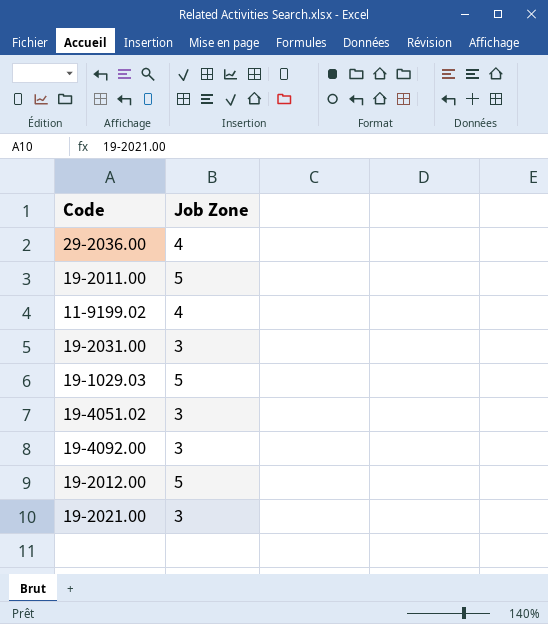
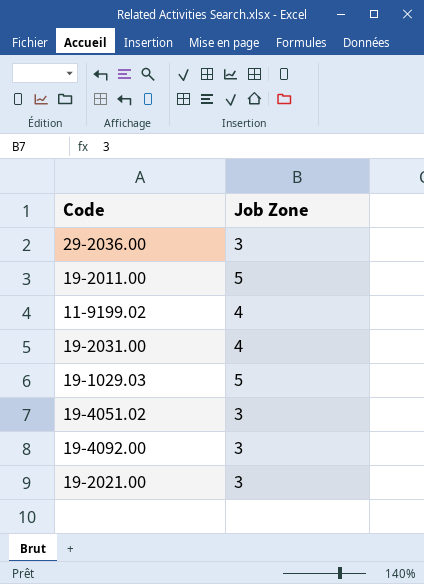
row 19-2012.00: 5 -> none
29-2036.00 | Job Zone: 4 -> 3
19-2031.00 | Job Zone: 3 -> 4

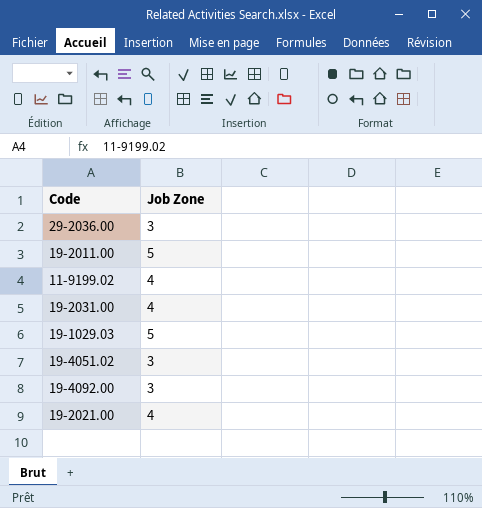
19-2021.00 | Job Zone: 3 -> 4

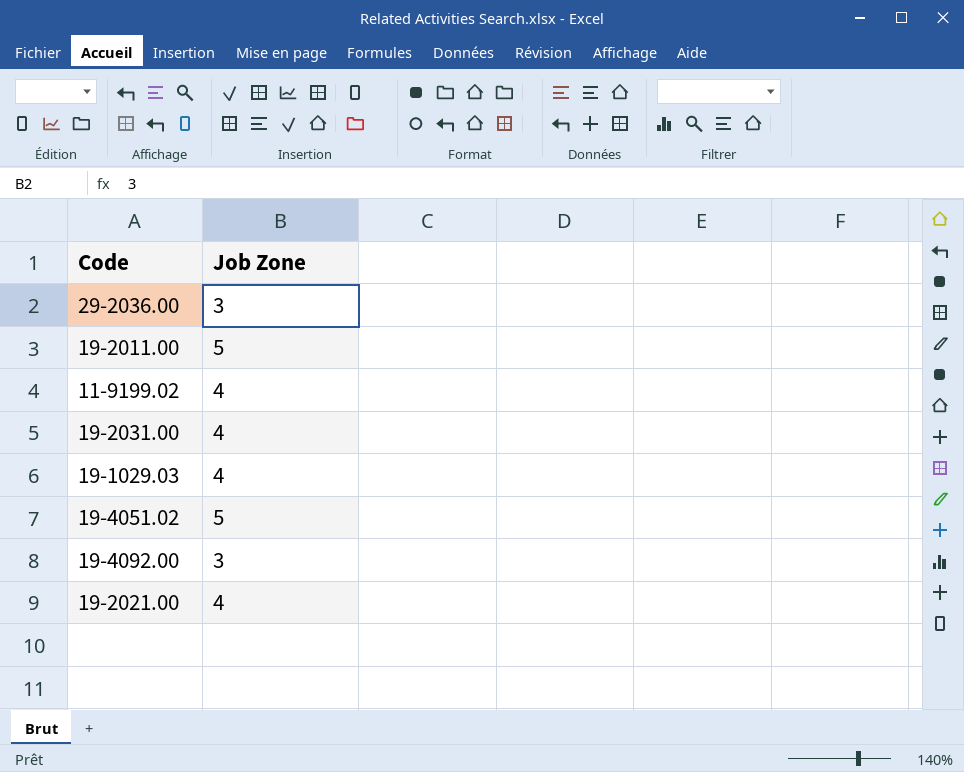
19-1029.03 | Job Zone: 5 -> 4
19-4051.02 | Job Zone: 3 -> 5

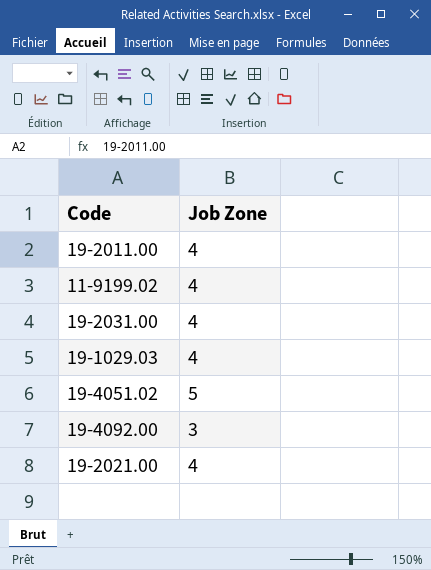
row 29-2036.00: 3 -> none
19-2011.00 | Job Zone: 5 -> 4

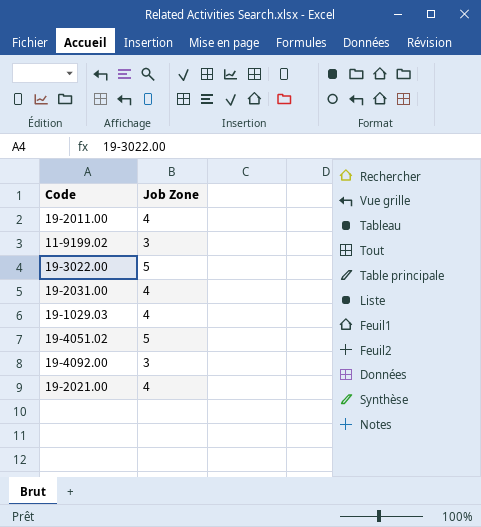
11-9199.02 | Job Zone: 4 -> 3
row 19-3022.00: none -> 5

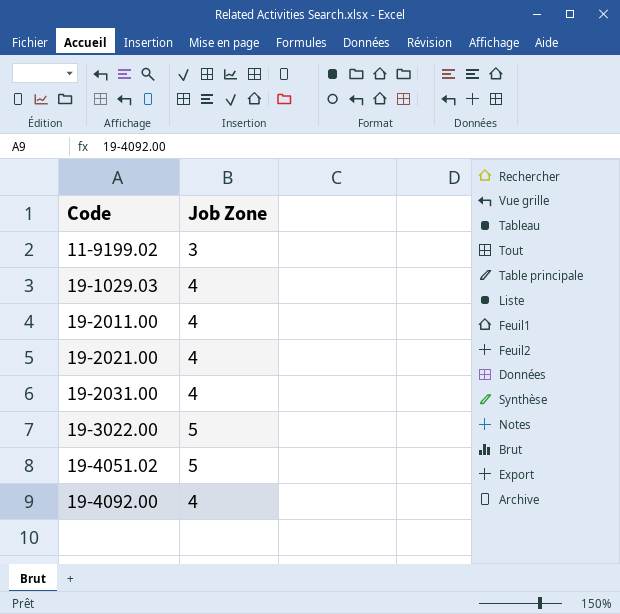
row order: none -> Code ascending
19-4092.00 | Job Zone: 3 -> 4

